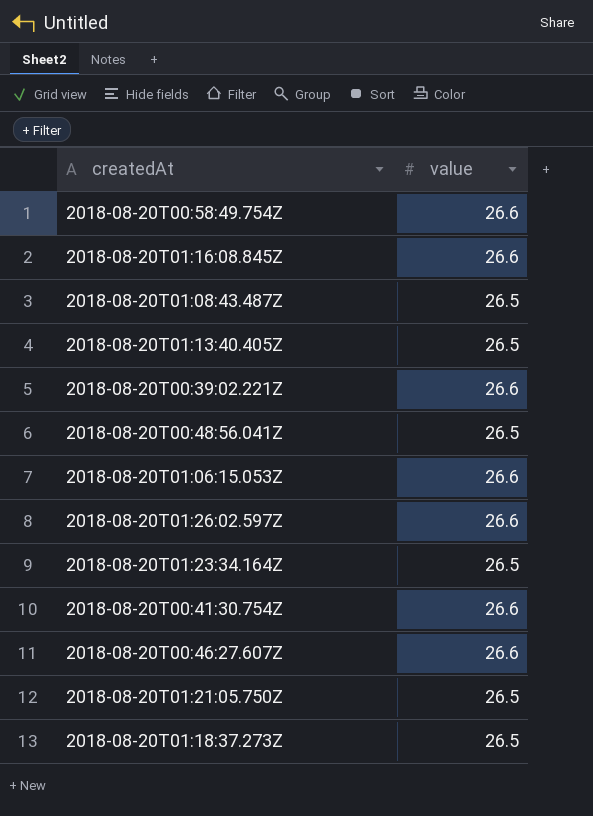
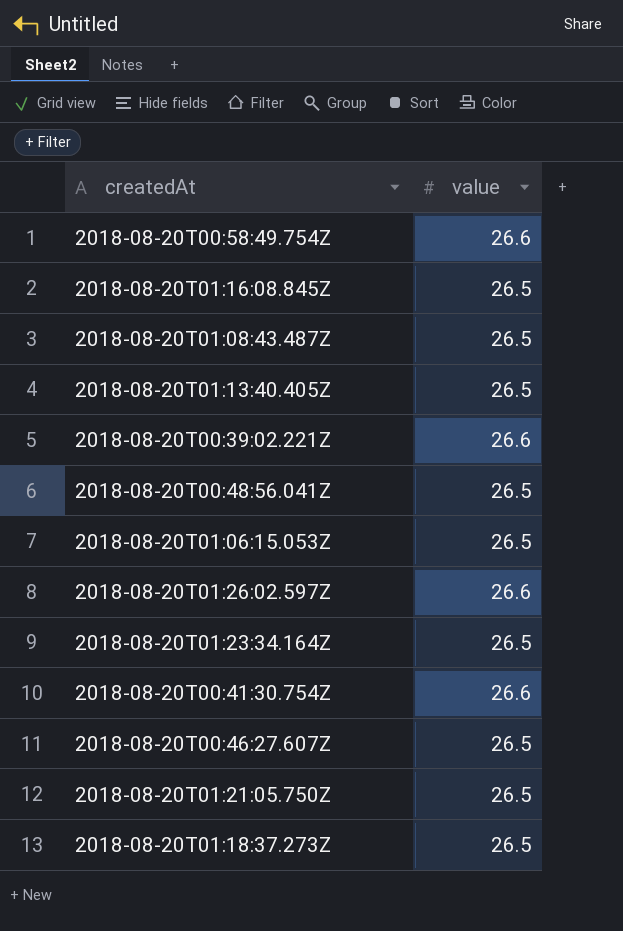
2018-08-20T01:16:08.845Z | value: 26.6 -> 26.5
2018-08-20T01:06:15.053Z | value: 26.6 -> 26.5
2018-08-20T00:46:27.607Z | value: 26.6 -> 26.5

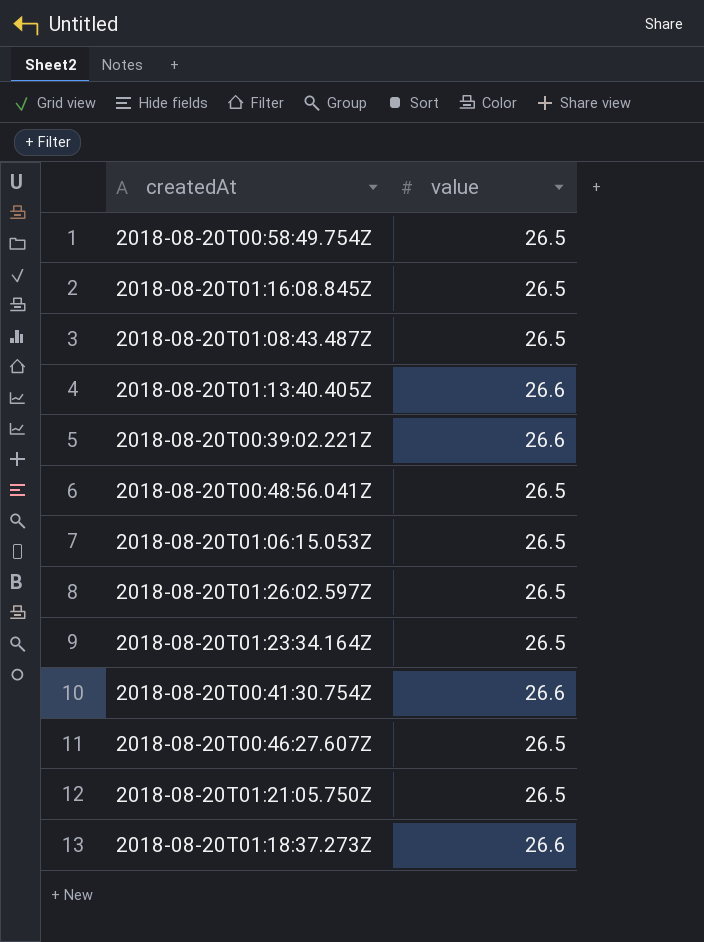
2018-08-20T00:58:49.754Z | value: 26.6 -> 26.5
2018-08-20T01:13:40.405Z | value: 26.5 -> 26.6
2018-08-20T01:26:02.597Z | value: 26.6 -> 26.5
2018-08-20T01:18:37.273Z | value: 26.5 -> 26.6

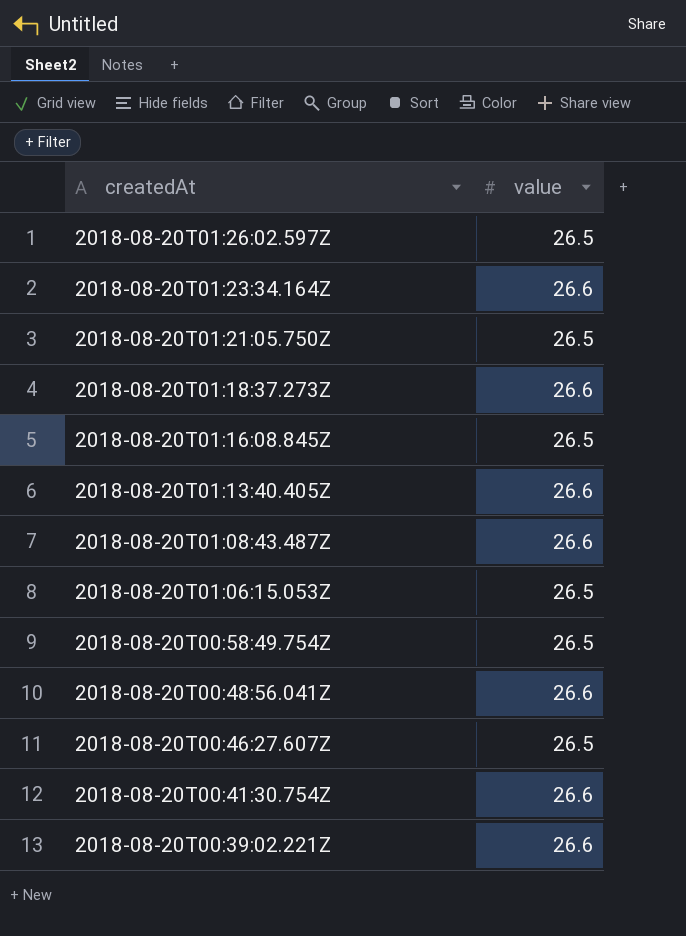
row order: none -> createdAt descending
2018-08-20T01:23:34.164Z | value: 26.5 -> 26.6
2018-08-20T01:08:43.487Z | value: 26.5 -> 26.6
2018-08-20T00:48:56.041Z | value: 26.5 -> 26.6

